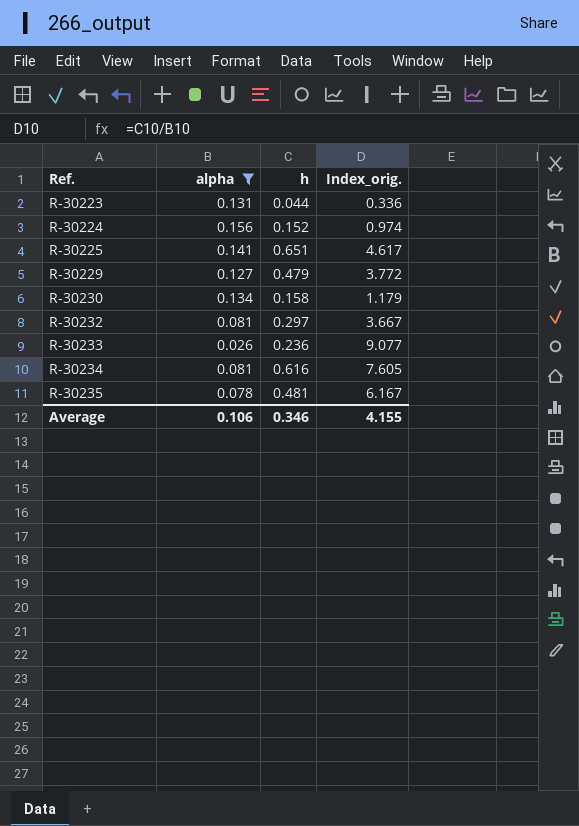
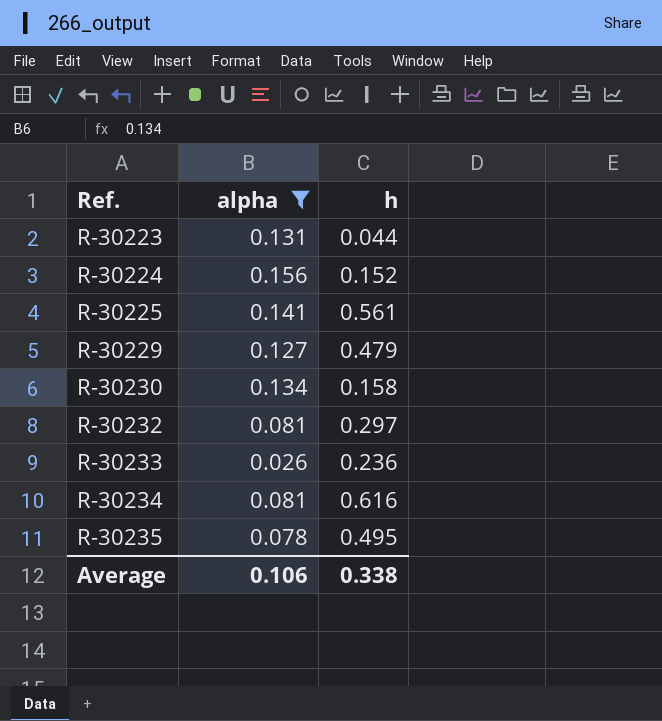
column Index_orig. | formula: [h] / [alpha] -> none
R-30225 | h: 0.651 -> 0.561
R-30235 | h: 0.481 -> 0.495
Average | h: 0.346 -> 0.338

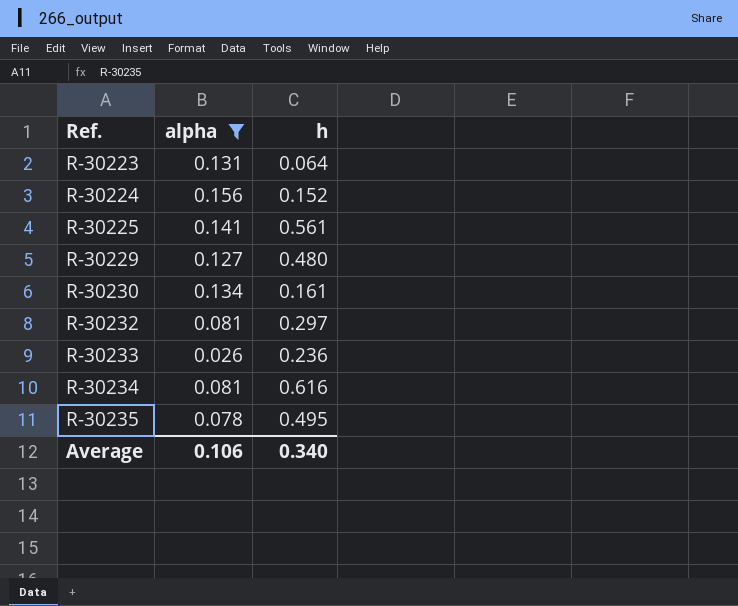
R-30223 | h: 0.044 -> 0.064
R-30229 | h: 0.479 -> 0.480
R-30230 | h: 0.158 -> 0.161
Average | h: 0.338 -> 0.340

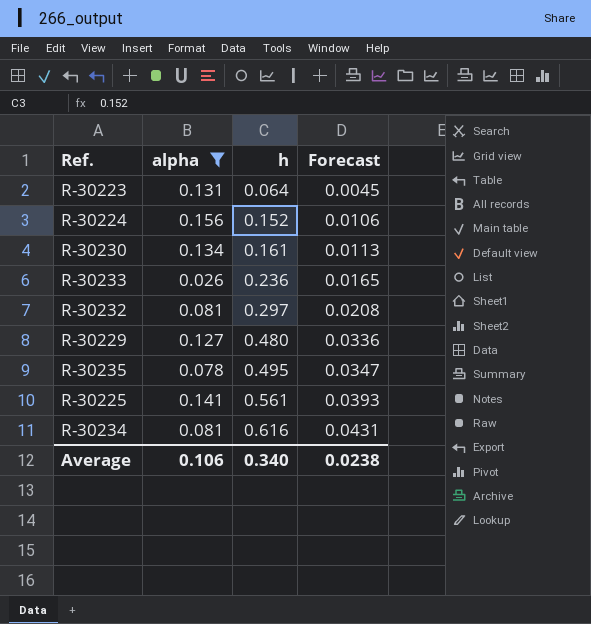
row order: Ref. ascending -> h ascending
column Forecast | formula: none -> [h] * 0.07

